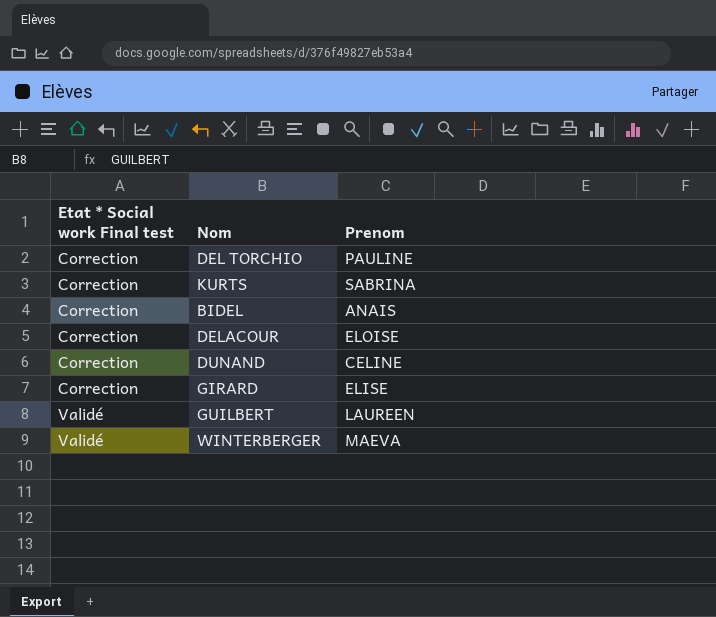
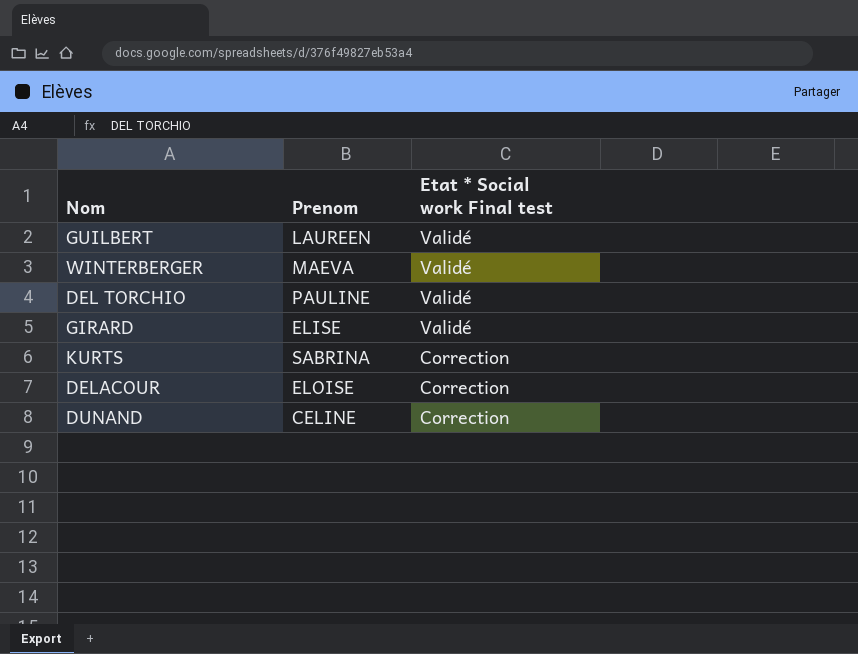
row order: Etat * Social work Final test ascending -> Etat * Social work Final test descending
column Etat * Social work Final test | position: 1 -> 3
row BIDEL: Correction | ANAIS -> none
DEL TORCHIO | Etat * Social work Final test: Correction -> Validé
GIRARD | Etat * Social work Final test: Correction -> Validé

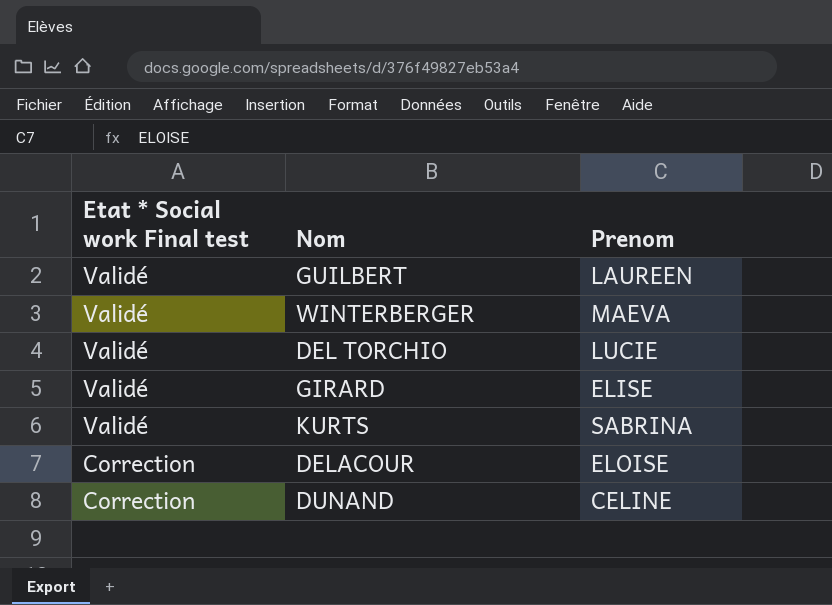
column Etat * Social work Final test | position: 3 -> 1
DEL TORCHIO | Prenom: PAULINE -> LUCIE
KURTS | Etat * Social work Final test: Correction -> Validé

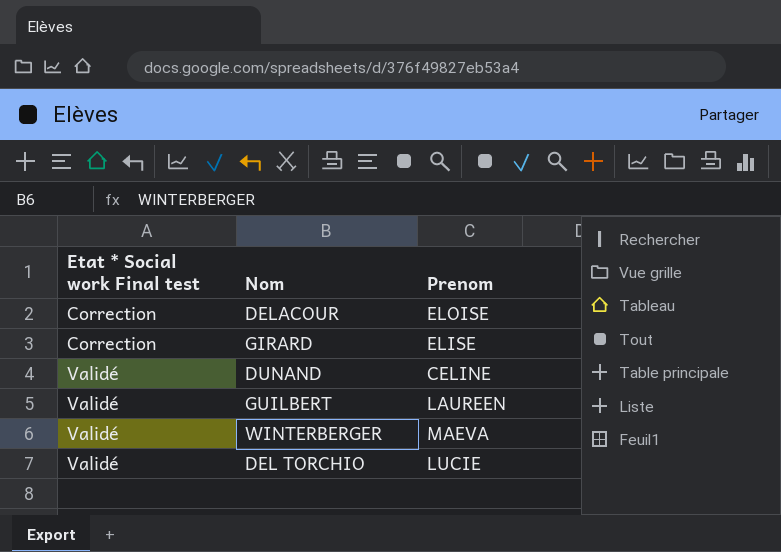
row order: Etat * Social work Final test descending -> Etat * Social work Final test ascending
row KURTS: Validé | SABRINA -> none
GIRARD | Etat * Social work Final test: Validé -> Correction
DUNAND | Etat * Social work Final test: Correction -> Validé

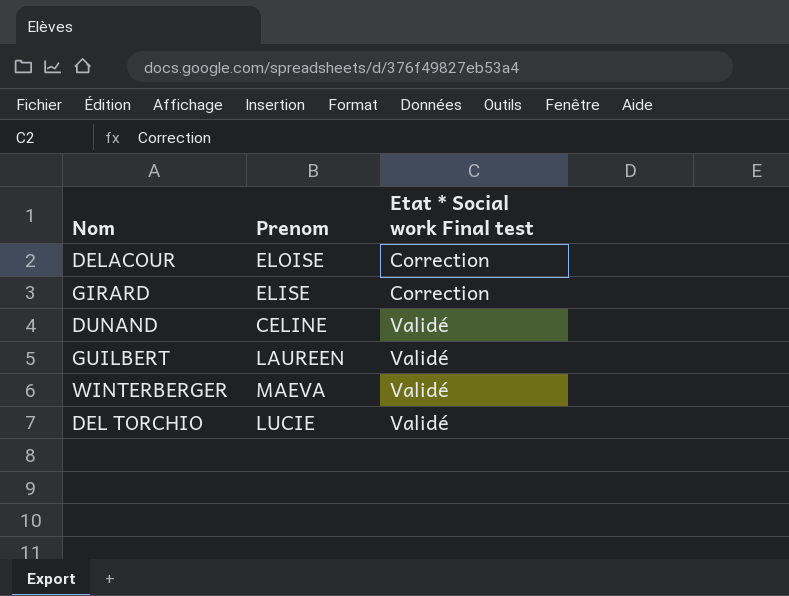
column Etat * Social work Final test | position: 1 -> 3

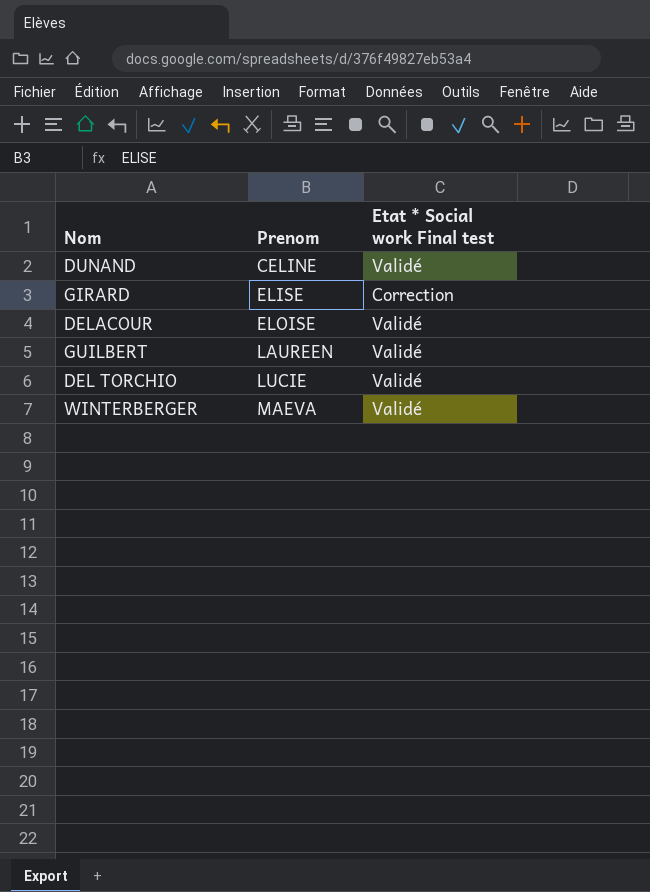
row order: Etat * Social work Final test ascending -> Prenom ascending
DELACOUR | Etat * Social work Final test: Correction -> Validé

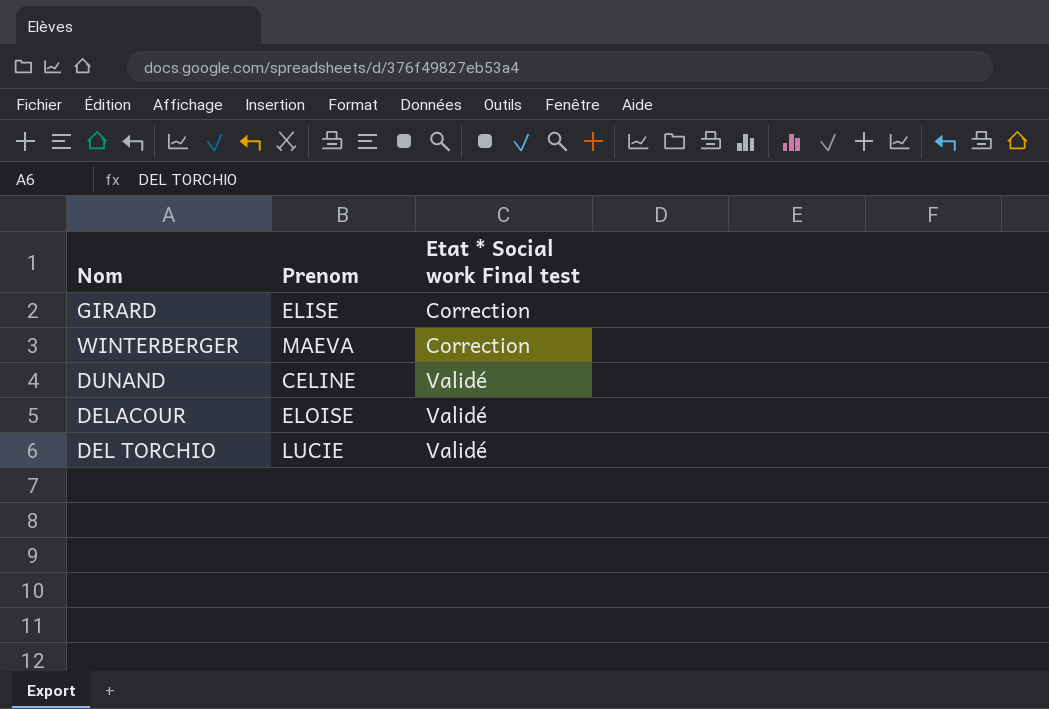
row order: Prenom ascending -> Etat * Social work Final test ascending
row GUILBERT: LAUREEN | Validé -> none
WINTERBERGER | Etat * Social work Final test: Validé -> Correction

